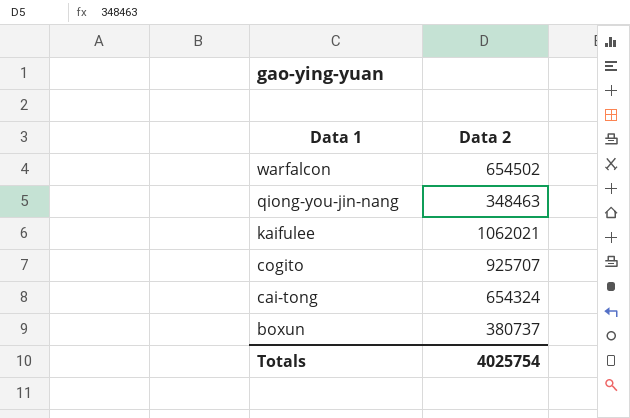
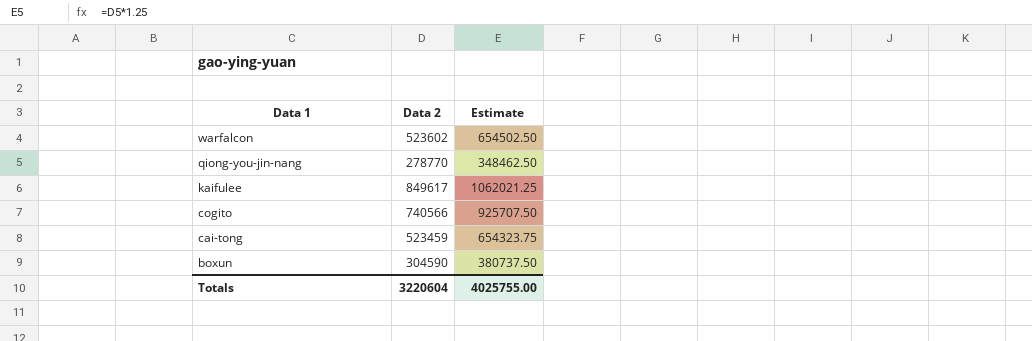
column Estimate | formula: none -> [Data 2] * 1.25
warfalcon | Data 2: 654502 -> 523602
qiong-you-jin-nang | Data 2: 348463 -> 278770
kaifulee | Data 2: 1062021 -> 849617
cogito | Data 2: 925707 -> 740566
cai-tong | Data 2: 654324 -> 523459
boxun | Data 2: 380737 -> 304590
Totals | Data 2: 4025754 -> 3220604

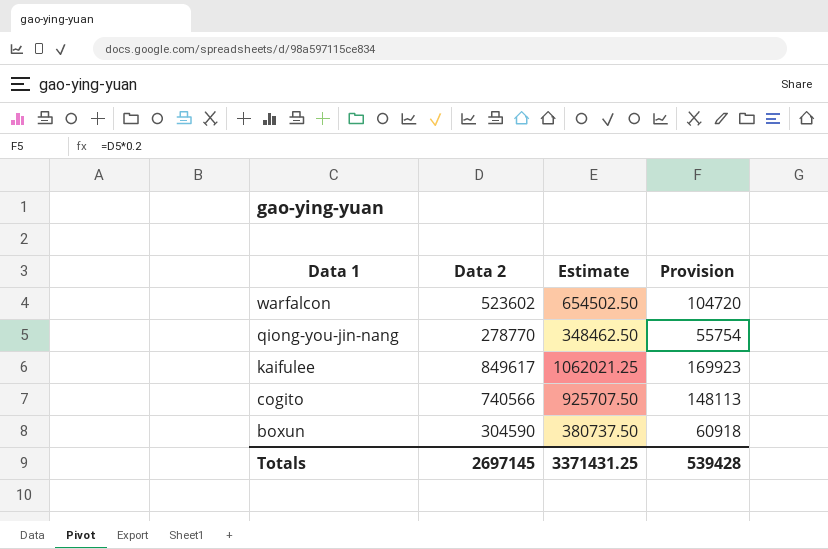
column Provision | formula: none -> [Data 2] * 0.2
row cai-tong: 523459 | 654323.75 -> none
Totals | Data 2: 3220604 -> 2697145
Totals | Estimate: 4025755.00 -> 3371431.25

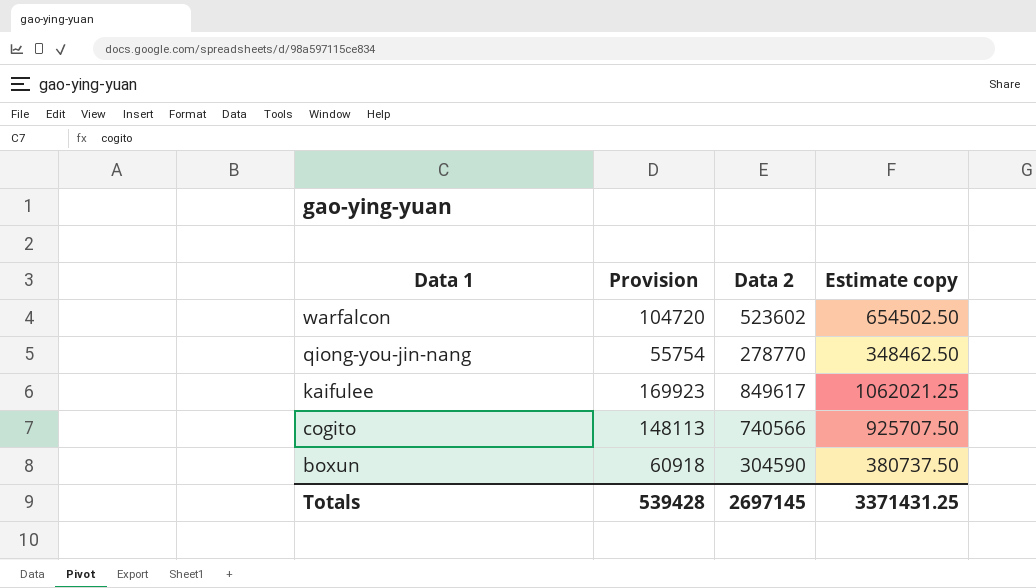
column Provision | position: 4 -> 2
column name: Estimate -> Estimate copy

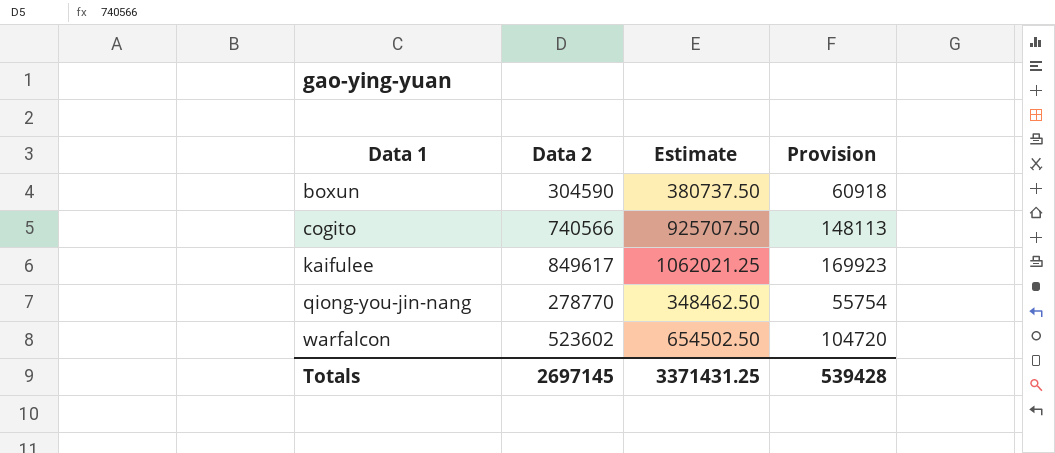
row order: Data 1 descending -> Data 1 ascending
column name: Estimate copy -> Estimate
column Provision | position: 2 -> 4

